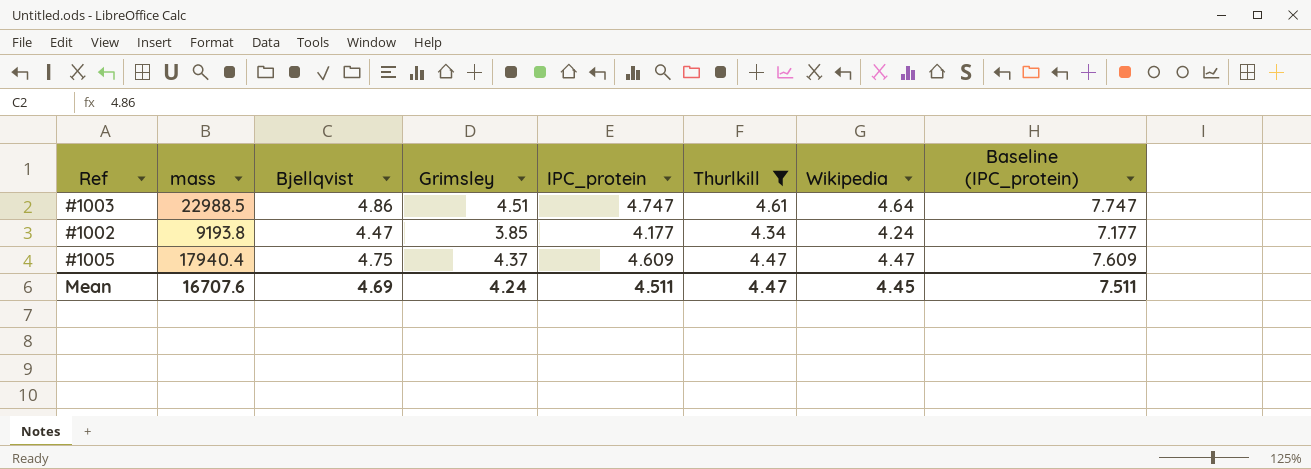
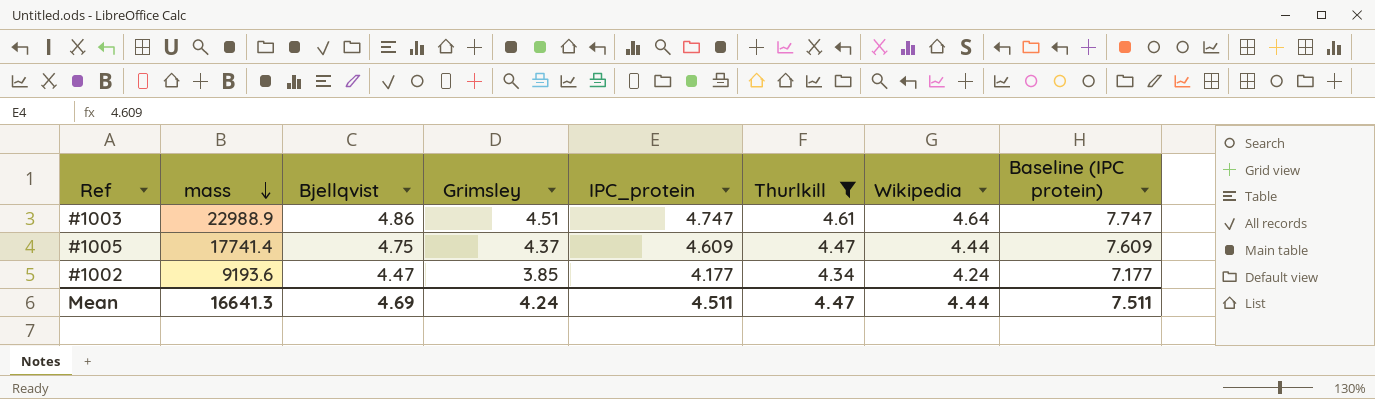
row order: none -> mass descending
column name: Baseline (IPC_protein) -> Baseline (IPC protein)
#1003 | mass: 22988.5 -> 22988.9
#1005 | mass: 17940.4 -> 17741.4
#1005 | Wikipedia: 4.47 -> 4.44
#1002 | mass: 9193.8 -> 9193.6
Mean | mass: 16707.6 -> 16641.3
Mean | Wikipedia: 4.45 -> 4.44

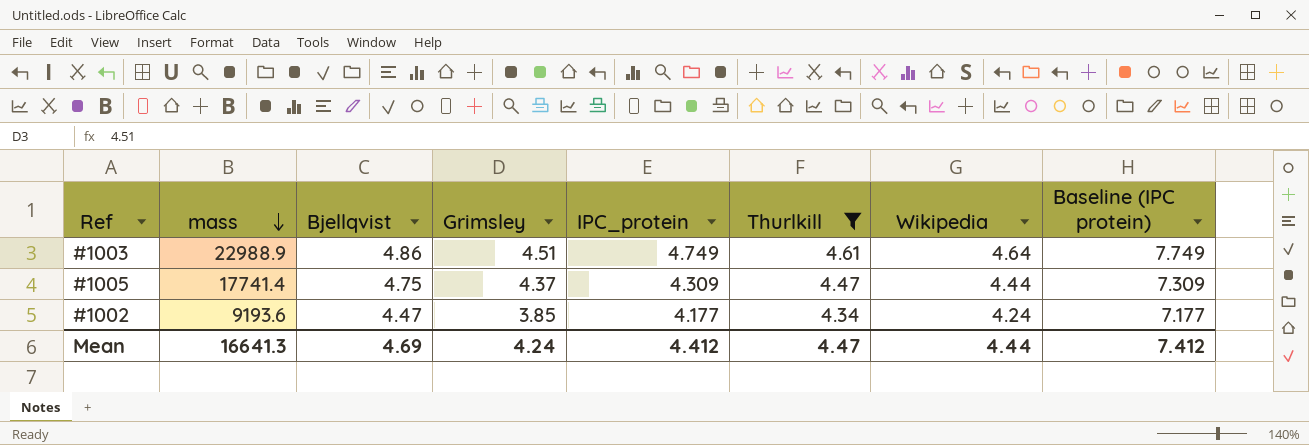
#1003 | IPC_protein: 4.747 -> 4.749
#1003 | Baseline (IPC protein): 7.747 -> 7.749
#1005 | IPC_protein: 4.609 -> 4.309
#1005 | Baseline (IPC protein): 7.609 -> 7.309
Mean | IPC_protein: 4.511 -> 4.412
Mean | Baseline (IPC protein): 7.511 -> 7.412

